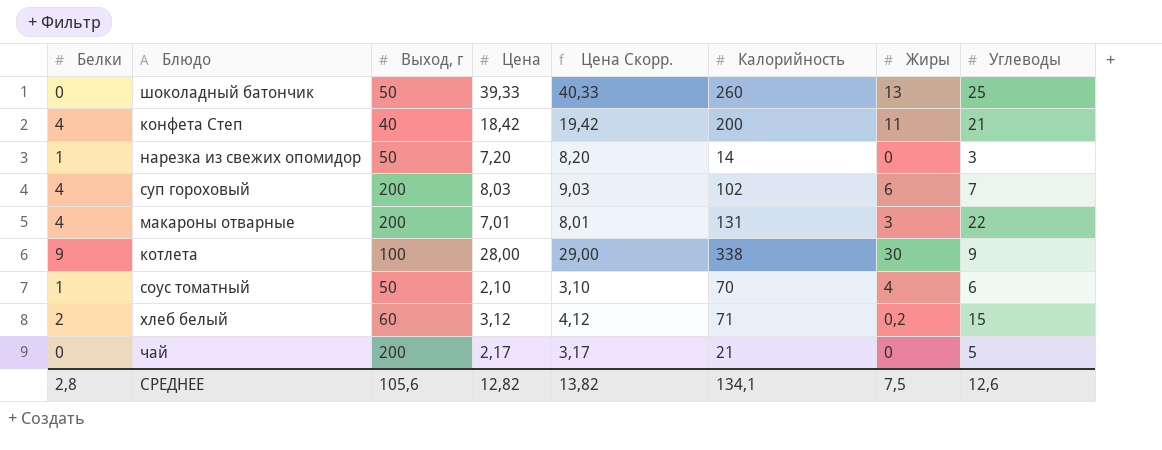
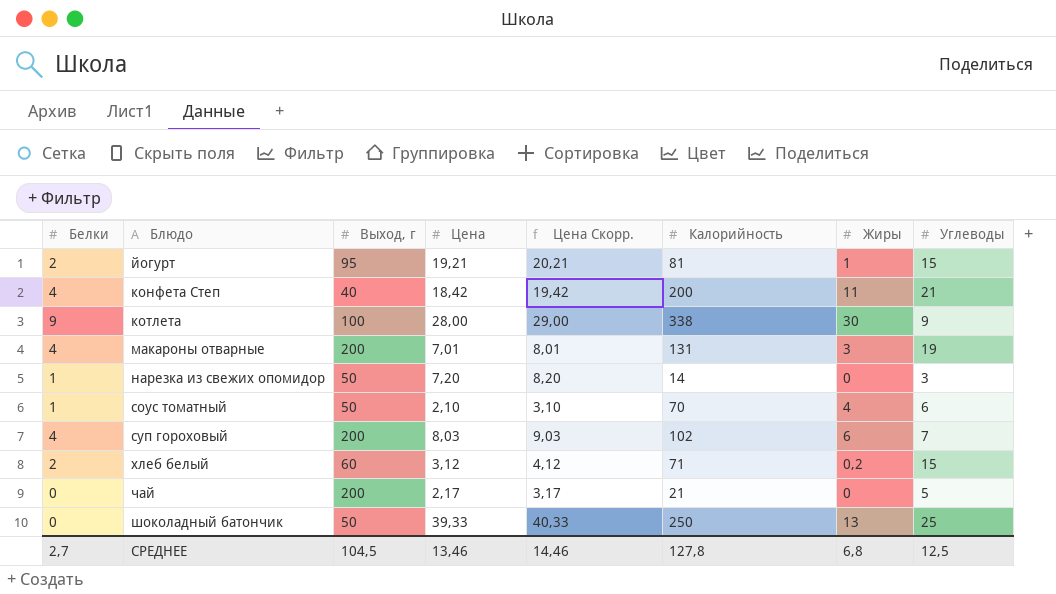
row order: none -> Блюдо ascending
row йогурт: none -> 2 | 95 | 19,21 | 20,21 | 81 | 1 | 15
макароны отварные | Углеводы: 22 -> 19
шоколадный батончик | Калорийность: 260 -> 250
СРЕДНЕЕ | Белки: 2,8 -> 2,7
СРЕДНЕЕ | Выход, г: 105,6 -> 104,5
СРЕДНЕЕ | Цена: 12,82 -> 13,46
СРЕДНЕЕ | Цена Скорр.: 13,82 -> 14,46
СРЕДНЕЕ | Калорийность: 134,1 -> 127,8
СРЕДНЕЕ | Жиры: 7,5 -> 6,8
СРЕДНЕЕ | Углеводы: 12,6 -> 12,5

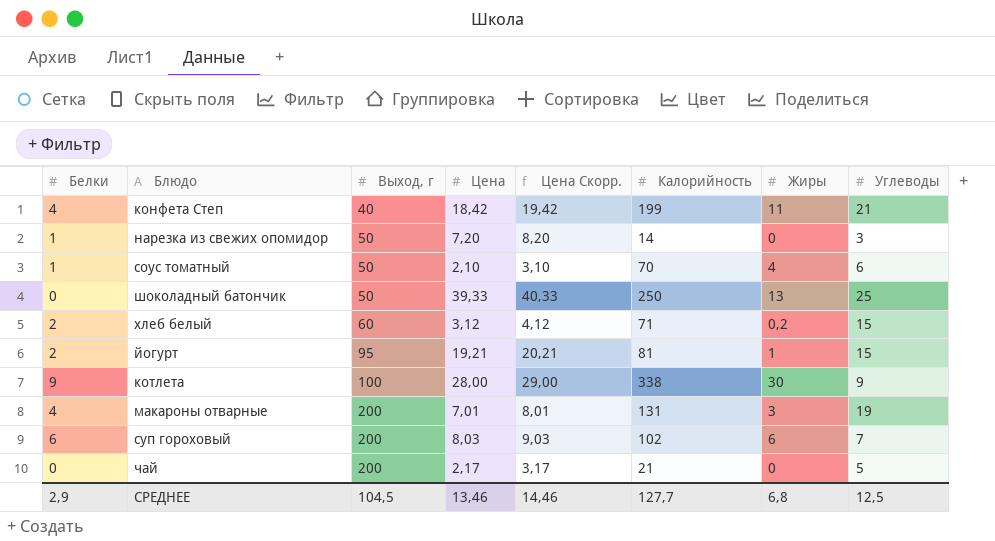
row order: Блюдо ascending -> Выход, г ascending
конфета Степ | Калорийность: 200 -> 199
суп гороховый | Белки: 4 -> 6
СРЕДНЕЕ | Белки: 2,7 -> 2,9
СРЕДНЕЕ | Калорийность: 127,8 -> 127,7

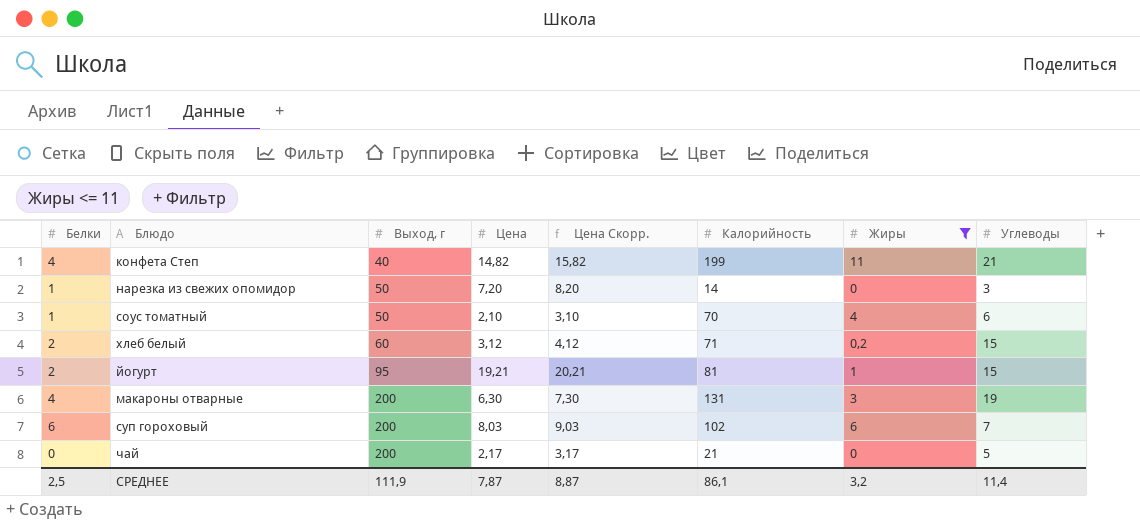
filter: none -> Жиры <= 11
конфета Степ | Цена: 18,42 -> 14,82
конфета Степ | Цена Скорр.: 19,42 -> 15,82
макароны отварные | Цена: 7,01 -> 6,30
макароны отварные | Цена Скорр.: 8,01 -> 7,30
СРЕДНЕЕ | Белки: 2,9 -> 2,5
СРЕДНЕЕ | Выход, г: 104,5 -> 111,9
СРЕДНЕЕ | Цена: 13,46 -> 7,87
СРЕДНЕЕ | Цена Скорр.: 14,46 -> 8,87
СРЕДНЕЕ | Калорийность: 127,7 -> 86,1
СРЕДНЕЕ | Жиры: 6,8 -> 3,2
СРЕДНЕЕ | Углеводы: 12,5 -> 11,4

